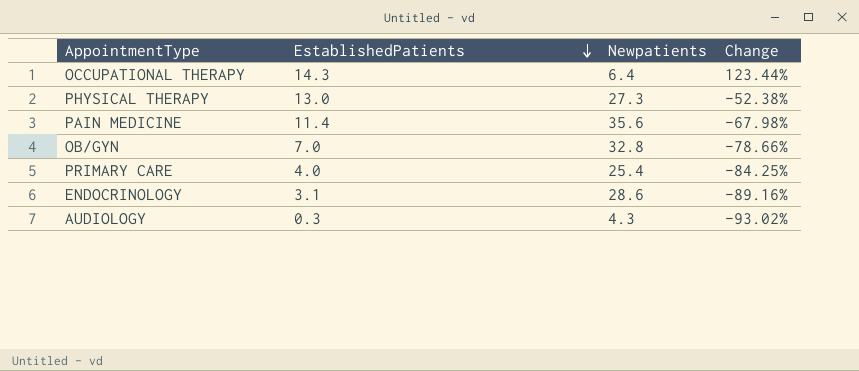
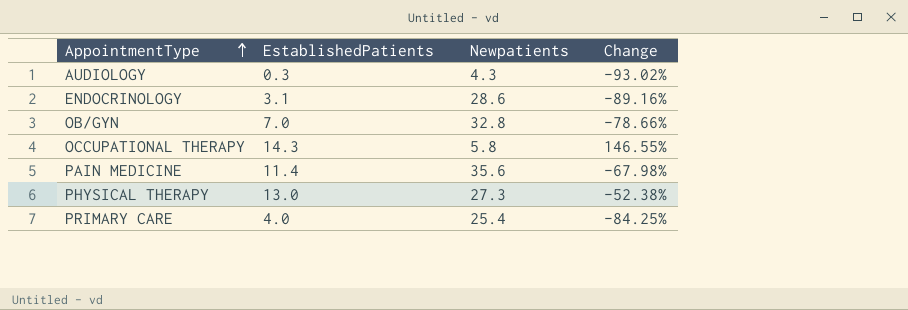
row order: EstablishedPatients descending -> AppointmentType ascending
OCCUPATIONAL THERAPY | Newpatients: 6.4 -> 5.8
OCCUPATIONAL THERAPY | Change: 123.44% -> 146.55%

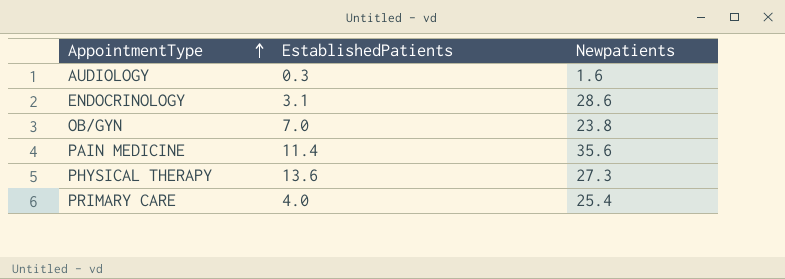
column Change | formula: ([EstablishedPatients] - [Newpatients]) / [Newpatients] -> none
row OCCUPATIONAL THERAPY: 14.3 | 5.8 | 146.55% -> none
AUDIOLOGY | Newpatients: 4.3 -> 1.6
OB/GYN | Newpatients: 32.8 -> 23.8
PHYSICAL THERAPY | EstablishedPatients: 13.0 -> 13.6

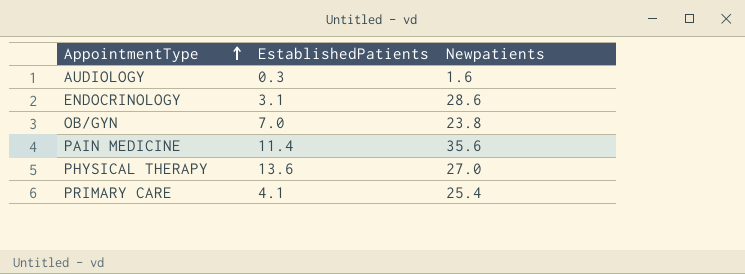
PHYSICAL THERAPY | Newpatients: 27.3 -> 27.0
PRIMARY CARE | EstablishedPatients: 4.0 -> 4.1

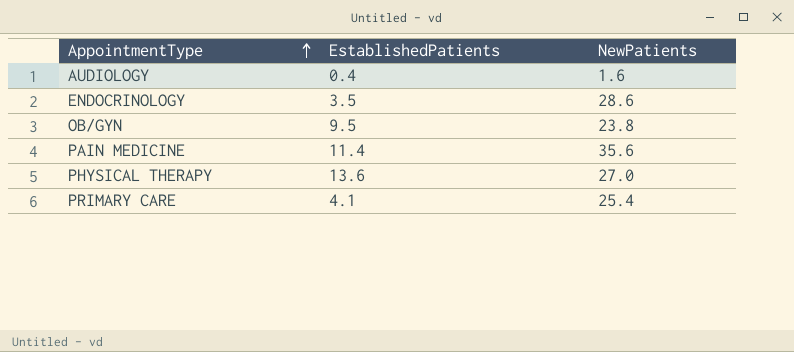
column name: Newpatients -> NewPatients
AUDIOLOGY | EstablishedPatients: 0.3 -> 0.4
ENDOCRINOLOGY | EstablishedPatients: 3.1 -> 3.5
OB/GYN | EstablishedPatients: 7.0 -> 9.5

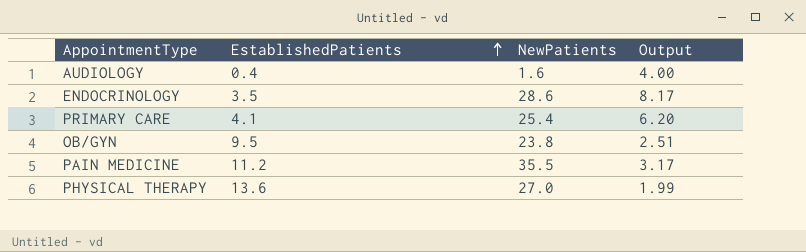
row order: AppointmentType ascending -> EstablishedPatients ascending
column Output | formula: none -> [NewPatients] / [EstablishedPatients]
PAIN MEDICINE | EstablishedPatients: 11.4 -> 11.2
PAIN MEDICINE | NewPatients: 35.6 -> 35.5

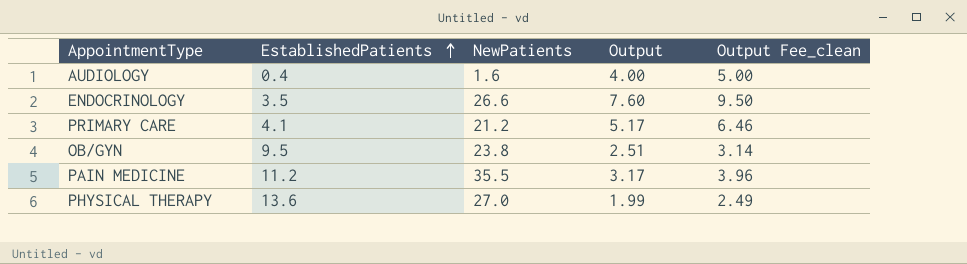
column Output Fee_clean | formula: none -> [Output] * 1.25
ENDOCRINOLOGY | NewPatients: 28.6 -> 26.6
ENDOCRINOLOGY | Output: 8.17 -> 7.60
PRIMARY CARE | NewPatients: 25.4 -> 21.2
PRIMARY CARE | Output: 6.20 -> 5.17

